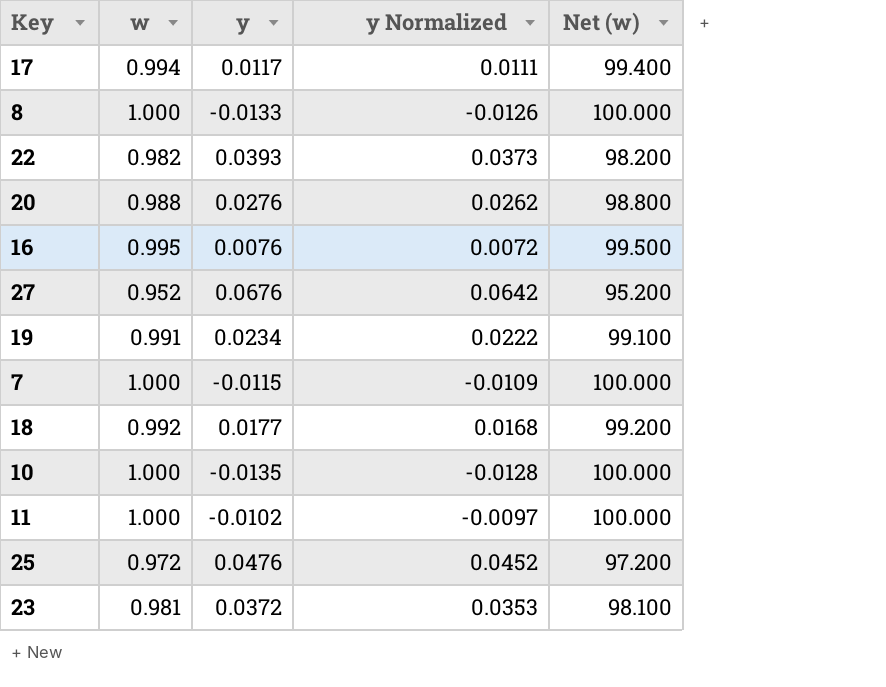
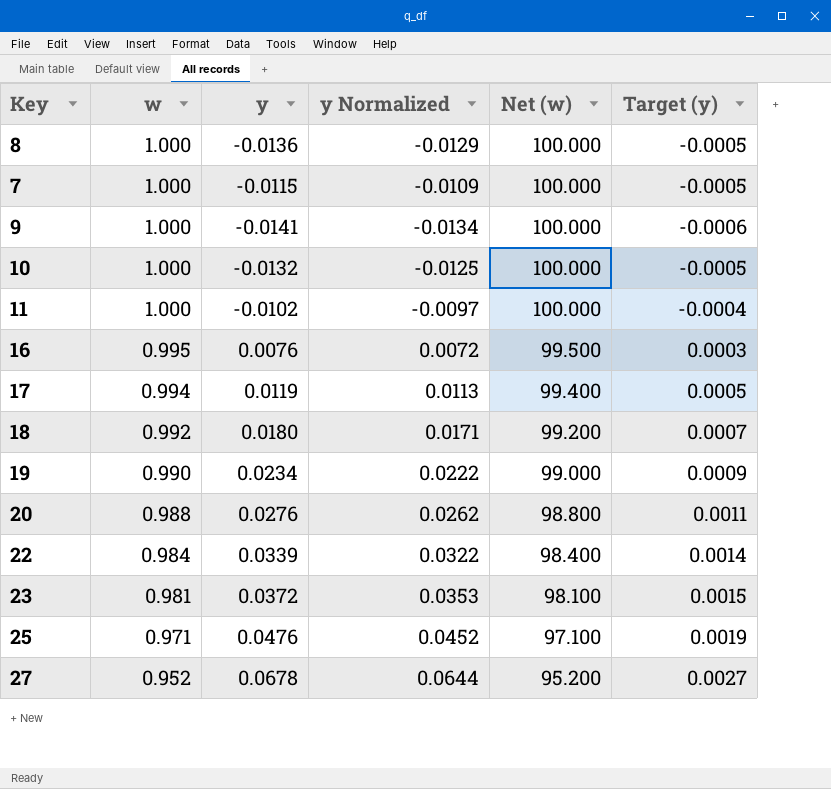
row order: none -> w descending
column Target (y) | formula: none -> [y] * 0.04
8 | y: -0.0133 -> -0.0136
8 | y Normalized: -0.0126 -> -0.0129
row 9: none -> 1.000 | -0.0141 | -0.0134 | 100.000 | -0.0006
10 | y: -0.0135 -> -0.0132
10 | y Normalized: -0.0128 -> -0.0125
17 | y: 0.0117 -> 0.0119
17 | y Normalized: 0.0111 -> 0.0113
18 | y: 0.0177 -> 0.0180
18 | y Normalized: 0.0168 -> 0.0171
19 | w: 0.991 -> 0.990
19 | Net (w): 99.100 -> 99.000
22 | w: 0.982 -> 0.984
22 | y: 0.0393 -> 0.0339
22 | y Normalized: 0.0373 -> 0.0322
22 | Net (w): 98.200 -> 98.400
25 | w: 0.972 -> 0.971
25 | Net (w): 97.200 -> 97.100
27 | y: 0.0676 -> 0.0678
27 | y Normalized: 0.0642 -> 0.0644

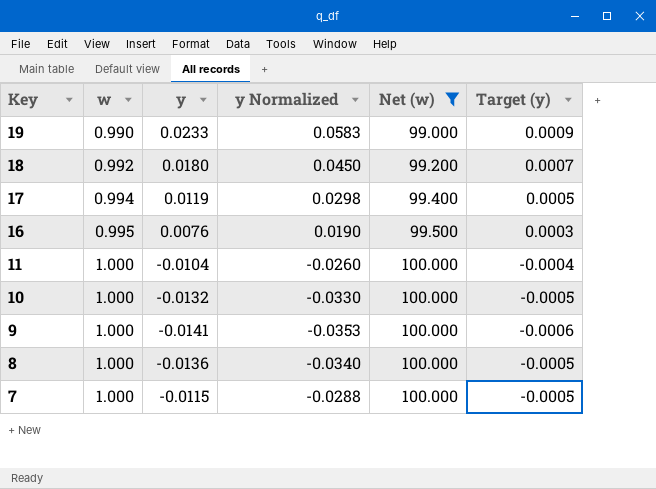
filter: none -> Net (w) >= 99.000
row order: w descending -> Key descending
column y Normalized | formula: [y] * 0.95 -> [y] * 2.5
19 | y: 0.0234 -> 0.0233
11 | y: -0.0102 -> -0.0104

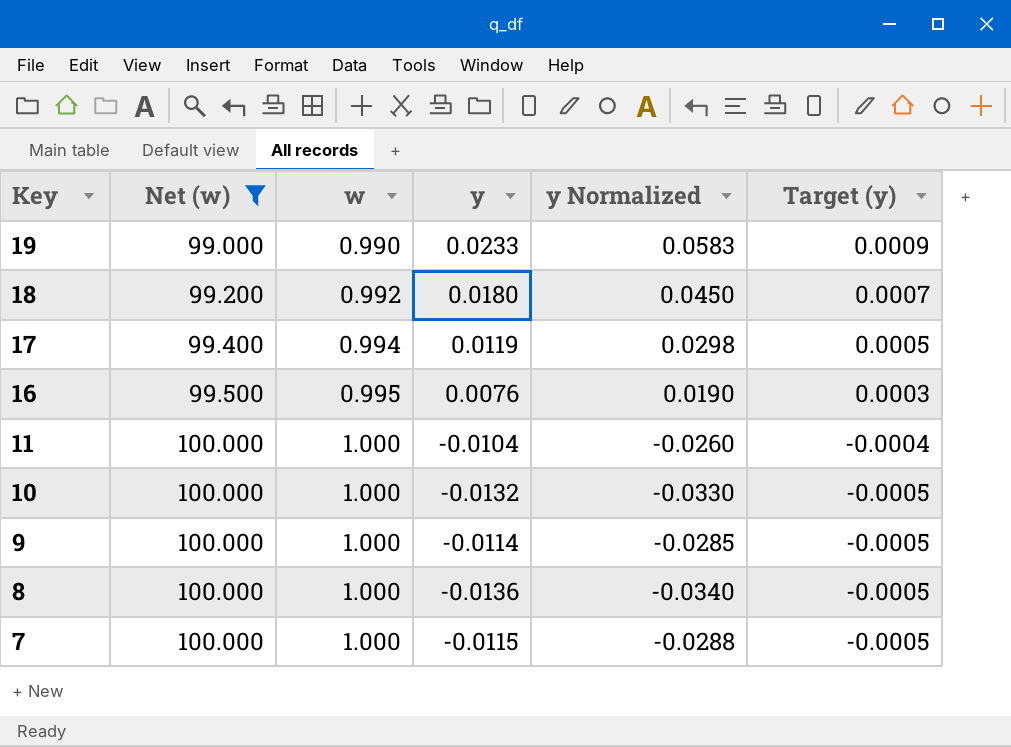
column Net (w) | position: 5 -> 2
9 | y: -0.0141 -> -0.0114
9 | y Normalized: -0.0353 -> -0.0285
9 | Target (y): -0.0006 -> -0.0005

